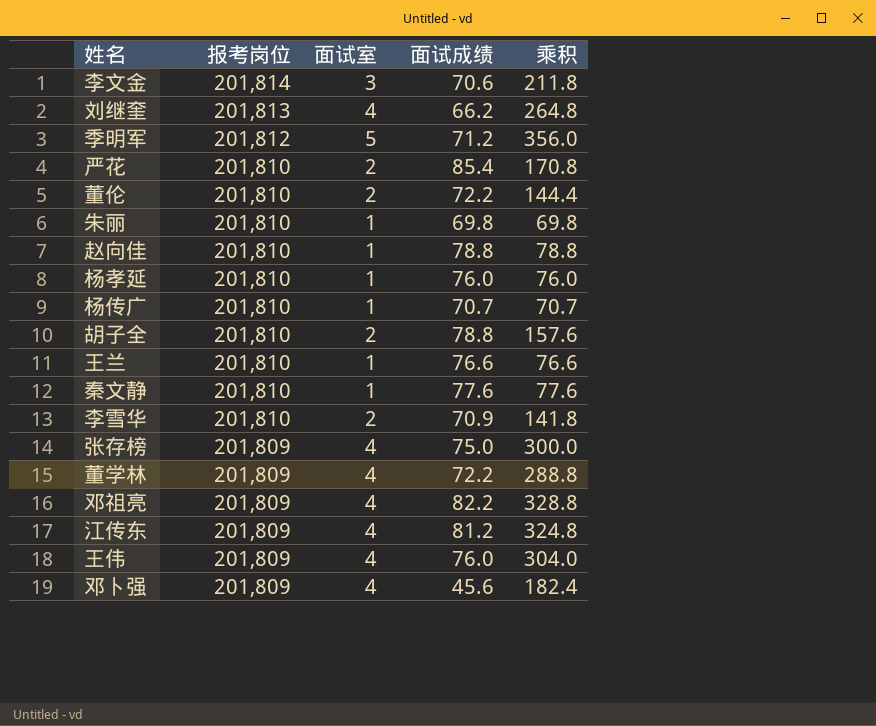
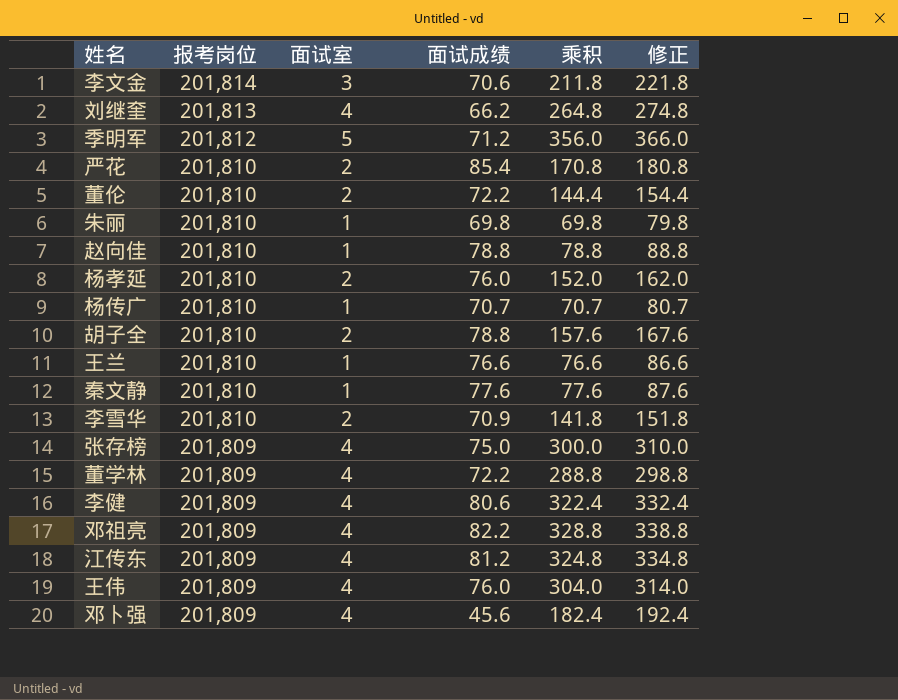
column 修正 | formula: none -> [乘积] + 10
杨孝延 | 面试室: 1 -> 2
杨孝延 | 乘积: 76.0 -> 152.0
row 李健: none -> 201,809 | 4 | 80.6 | 322.4 | 332.4

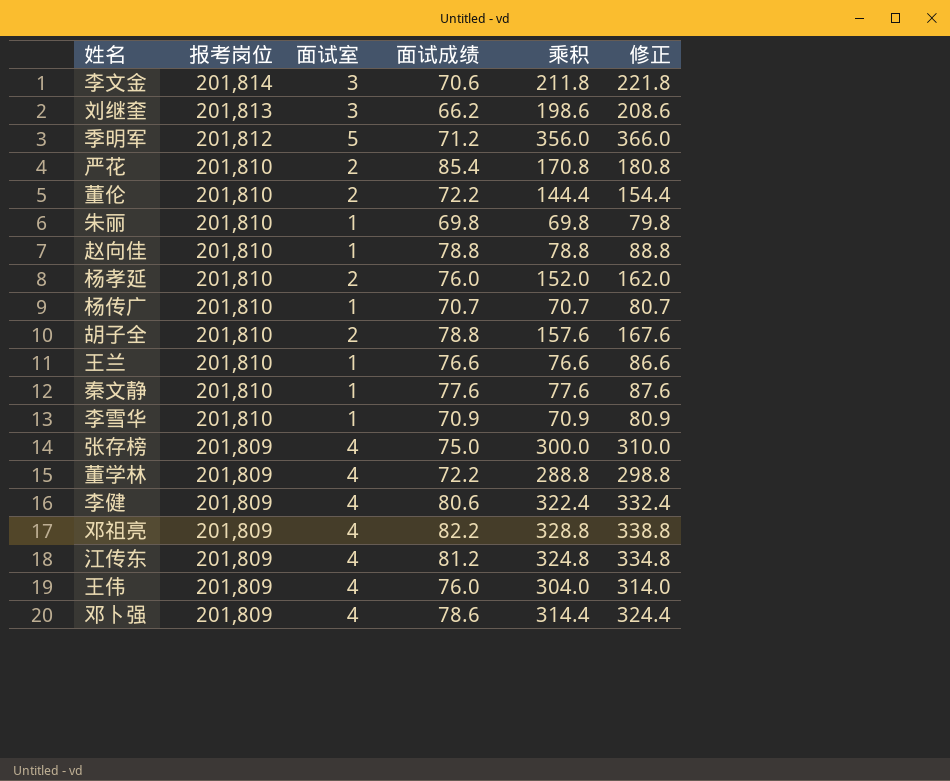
刘继奎 | 面试室: 4 -> 3
刘继奎 | 乘积: 264.8 -> 198.6
刘继奎 | 修正: 274.8 -> 208.6
李雪华 | 面试室: 2 -> 1
李雪华 | 乘积: 141.8 -> 70.9
李雪华 | 修正: 151.8 -> 80.9
邓卜强 | 面试成绩: 45.6 -> 78.6
邓卜强 | 乘积: 182.4 -> 314.4
邓卜强 | 修正: 192.4 -> 324.4

